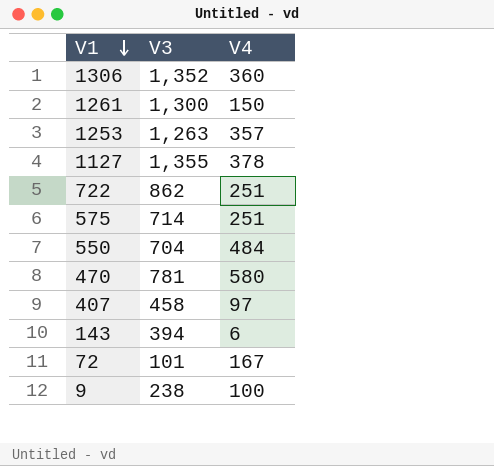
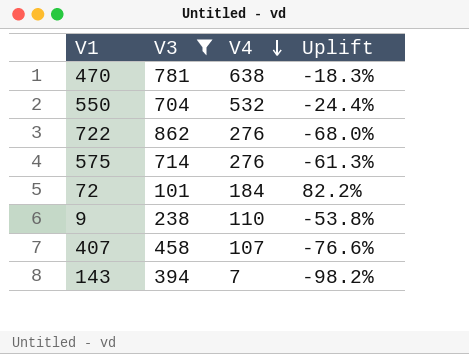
filter: none -> V3 <= 862
row order: V1 descending -> V4 descending
column Uplift | formula: none -> ([V4] - [V3]) / [V3]
470 | V4: 580 -> 638
550 | V4: 484 -> 532
722 | V4: 251 -> 276
575 | V4: 251 -> 276
72 | V4: 167 -> 184
9 | V4: 100 -> 110
407 | V4: 97 -> 107
143 | V4: 6 -> 7

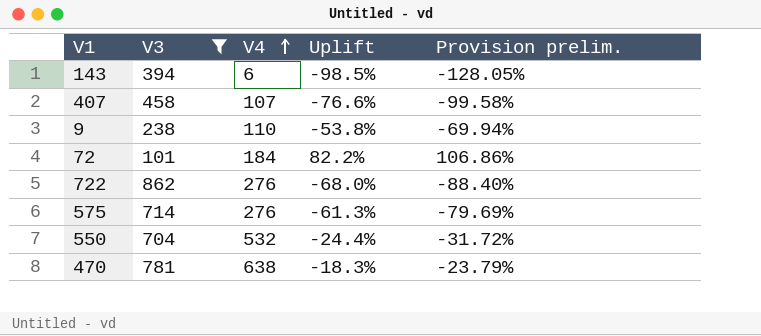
row order: V4 descending -> V4 ascending
column Provision prelim. | formula: none -> [Uplift] * 1.3
143 | V4: 7 -> 6
143 | Uplift: -98.2% -> -98.5%

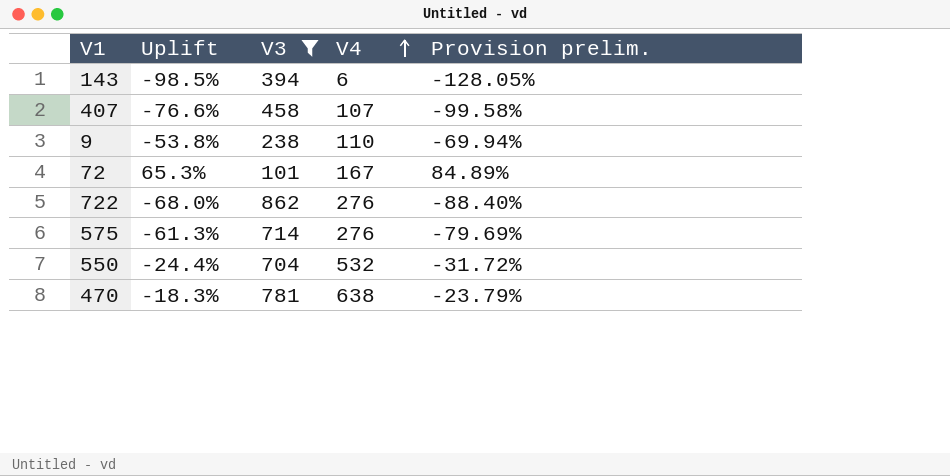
column Uplift | position: 4 -> 2
72 | Uplift: 82.2% -> 65.3%
72 | V4: 184 -> 167
72 | Provision prelim.: 106.86% -> 84.89%

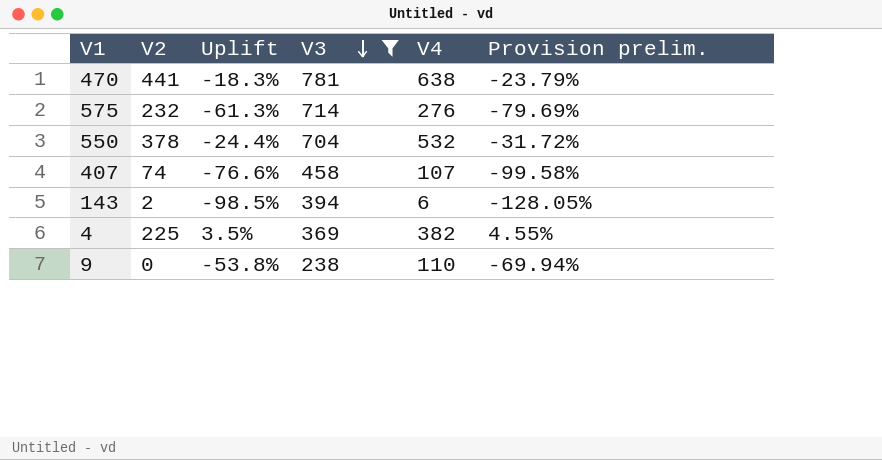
row order: V4 ascending -> V3 descending
column V2 | position: none -> 2
row 72: 65.3% | 101 | 167 | 84.89% -> none
row 722: -68.0% | 862 | 276 | -88.40% -> none
row 4: none -> 225 | 3.5% | 369 | 382 | 4.55%

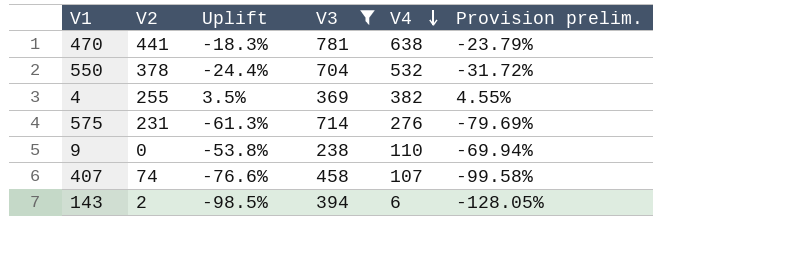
row order: V3 descending -> V4 descending
4 | V2: 225 -> 255
575 | V2: 232 -> 231

